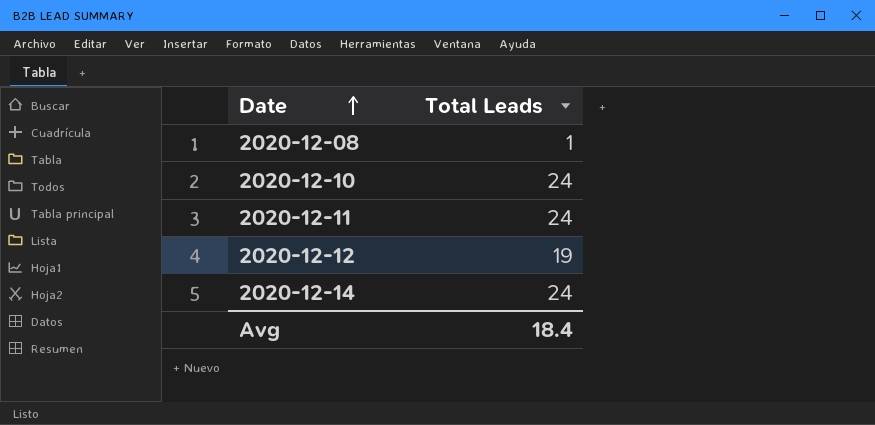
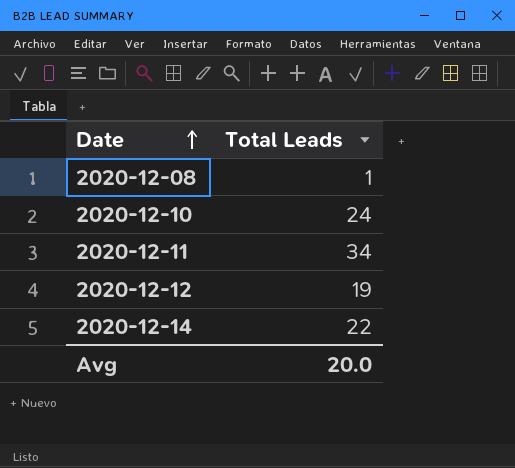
2020-12-11 | Total Leads: 24 -> 34
2020-12-14 | Total Leads: 24 -> 22
Avg | Total Leads: 18.4 -> 20.0

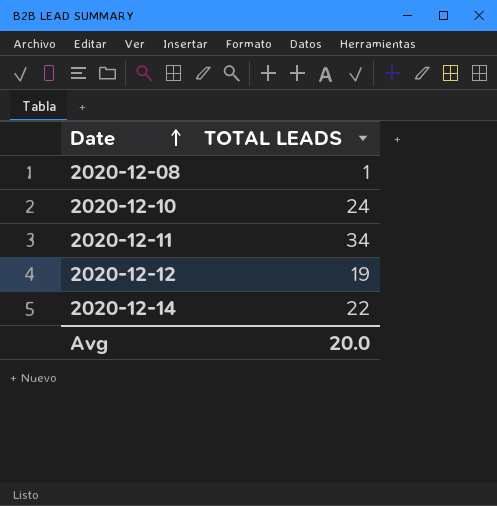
column name: Total Leads -> TOTAL LEADS

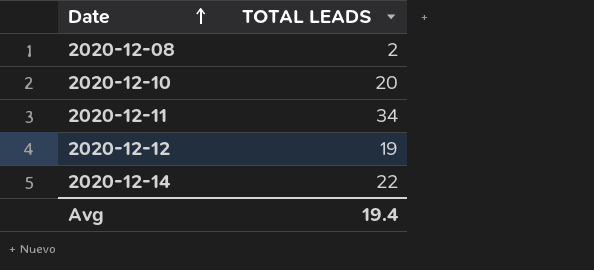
2020-12-08 | TOTAL LEADS: 1 -> 2
2020-12-10 | TOTAL LEADS: 24 -> 20
Avg | TOTAL LEADS: 20.0 -> 19.4

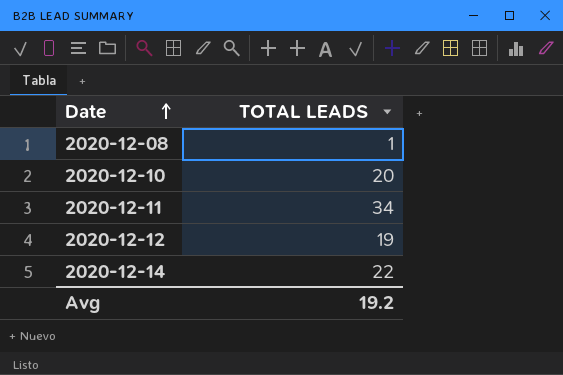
2020-12-08 | TOTAL LEADS: 2 -> 1
Avg | TOTAL LEADS: 19.4 -> 19.2

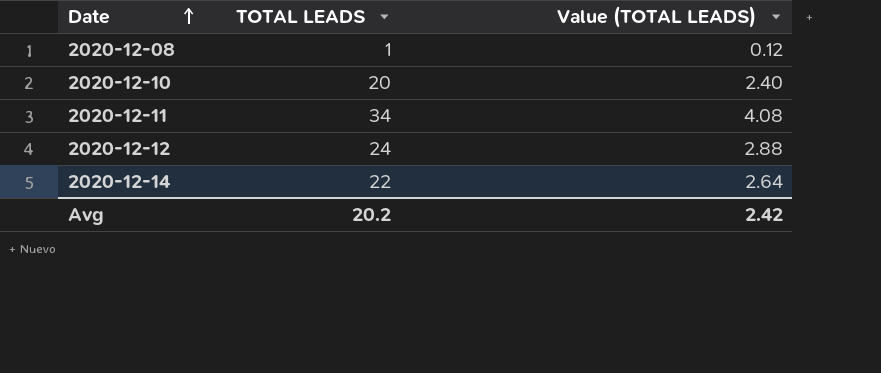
column Value (TOTAL LEADS) | formula: none -> [TOTAL LEADS] * 0.12
2020-12-12 | TOTAL LEADS: 19 -> 24
Avg | TOTAL LEADS: 19.2 -> 20.2

